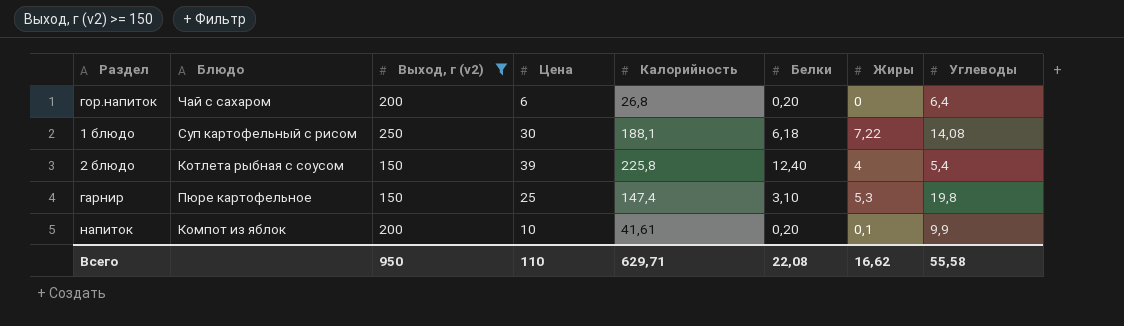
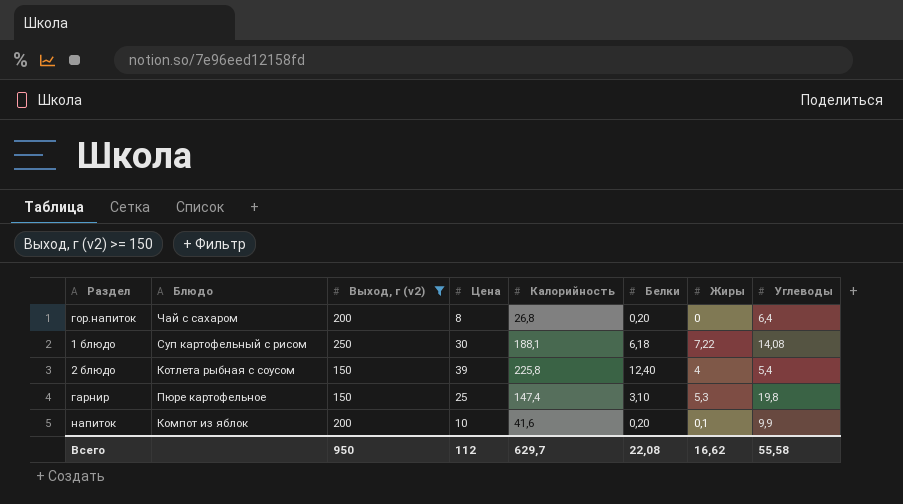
гор.напиток | Цена: 6 -> 8
напиток | Калорийность: 41,61 -> 41,6
Всего | Цена: 110 -> 112
Всего | Калорийность: 629,71 -> 629,7

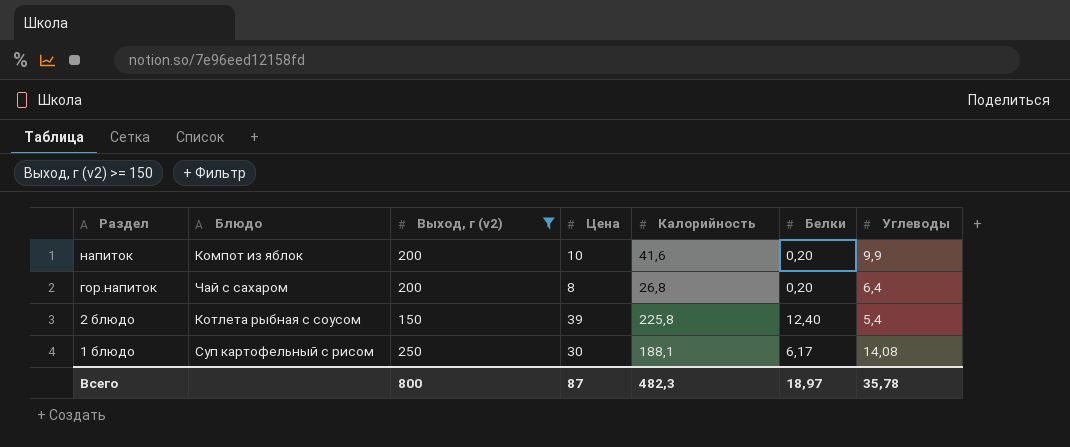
row order: none -> Раздел descending
column Жиры | position: 7 -> none
row гарнир: Пюре картофельное | 150 | 25 | 147,4 | 3,10 | 5,3 | 19,8 -> none
1 блюдо | Белки: 6,18 -> 6,17
Всего | Выход, г (v2): 950 -> 800
Всего | Цена: 112 -> 87
Всего | Калорийность: 629,7 -> 482,3
Всего | Белки: 22,08 -> 18,97
Всего | Углеводы: 55,58 -> 35,78

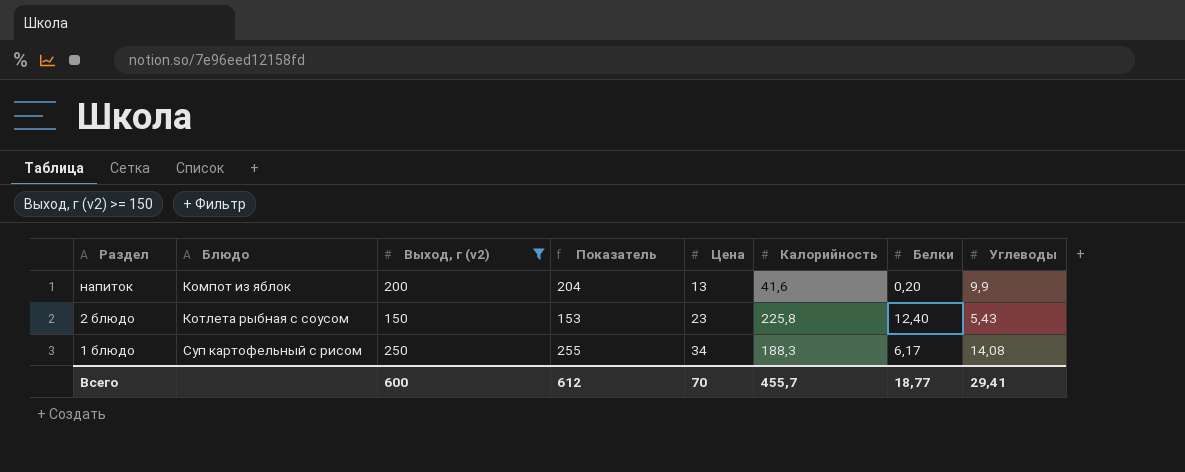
column Показатель | formula: none -> [Выход, г (v2)] * 1,02
row гор.напиток: Чай с сахаром | 200 | 8 | 26,8 | 0,20 | 6,4 -> none
напиток | Цена: 10 -> 13
2 блюдо | Цена: 39 -> 23
2 блюдо | Углеводы: 5,4 -> 5,43
1 блюдо | Цена: 30 -> 34
1 блюдо | Калорийность: 188,1 -> 188,3
Всего | Выход, г (v2): 800 -> 600
Всего | Цена: 87 -> 70
Всего | Калорийность: 482,3 -> 455,7
Всего | Белки: 18,97 -> 18,77
Всего | Углеводы: 35,78 -> 29,41

